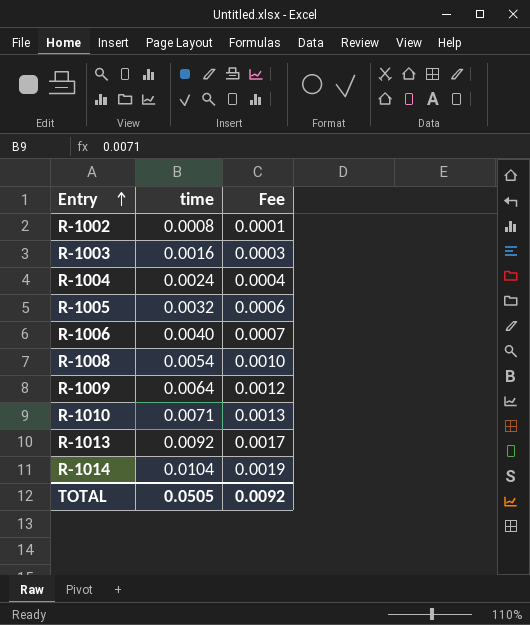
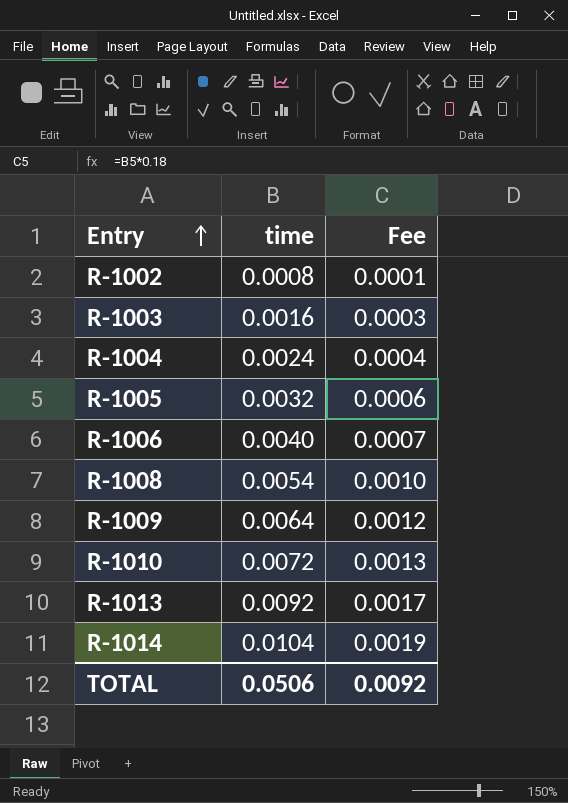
R-1010 | time: 0.0071 -> 0.0072
TOTAL | time: 0.0505 -> 0.0506

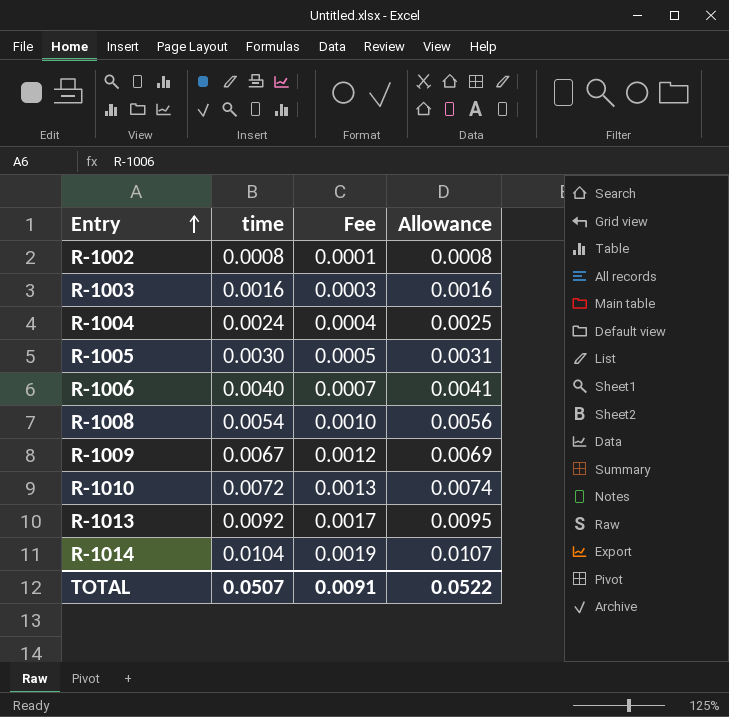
column Allowance | formula: none -> [time] * 1.03
R-1005 | time: 0.0032 -> 0.0030
R-1005 | Fee: 0.0006 -> 0.0005
R-1009 | time: 0.0064 -> 0.0067
TOTAL | time: 0.0506 -> 0.0507
TOTAL | Fee: 0.0092 -> 0.0091

